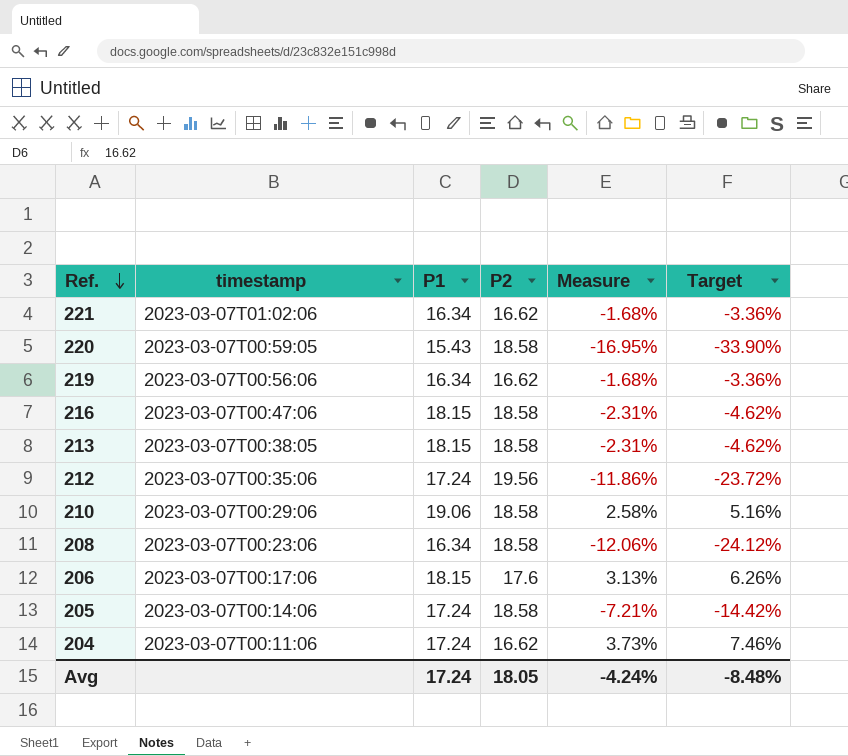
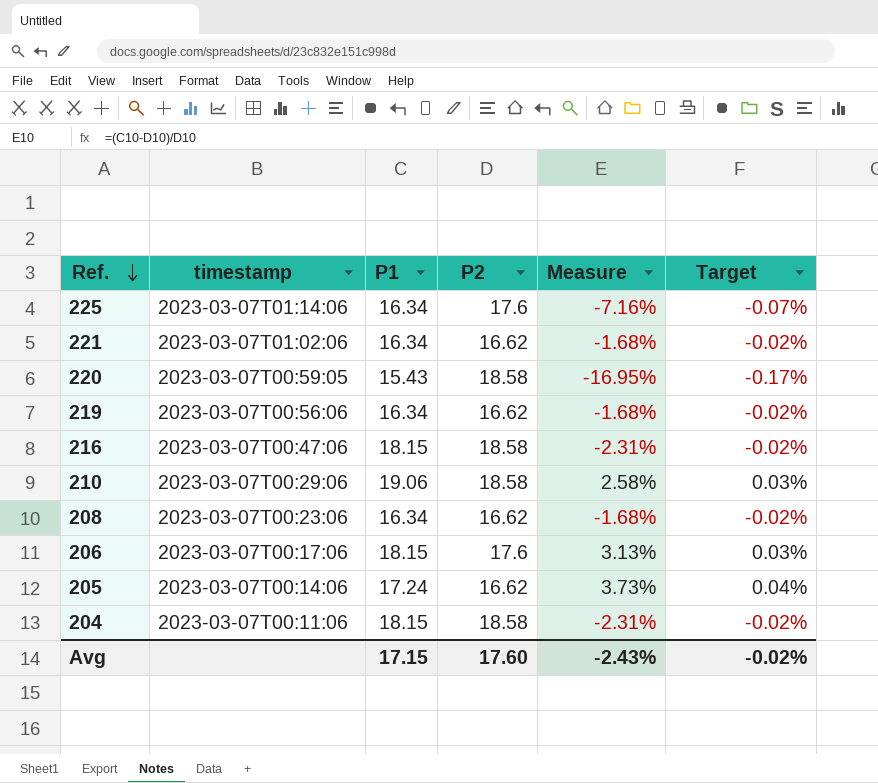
column Target | formula: [Measure] * 2 -> [Measure] * 0.01
row 213: 2023-03-07T00:38:05 | 18.15 | 18.58 | -2.31% | -4.62% -> none
row 212: 2023-03-07T00:35:06 | 17.24 | 19.56 | -11.86% | -23.72% -> none
row 225: none -> 2023-03-07T01:14:06 | 16.34 | 17.6 | -7.16% | -0.07%
208 | P2: 18.58 -> 16.62
208 | Measure: -12.06% -> -1.68%
205 | P2: 18.58 -> 16.62
205 | Measure: -7.21% -> 3.73%
204 | P1: 17.24 -> 18.15
204 | P2: 16.62 -> 18.58
204 | Measure: 3.73% -> -2.31%
Avg | P1: 17.24 -> 17.15
Avg | P2: 18.05 -> 17.60
Avg | Measure: -4.24% -> -2.43%
Avg | Target: -8.48% -> -0.02%

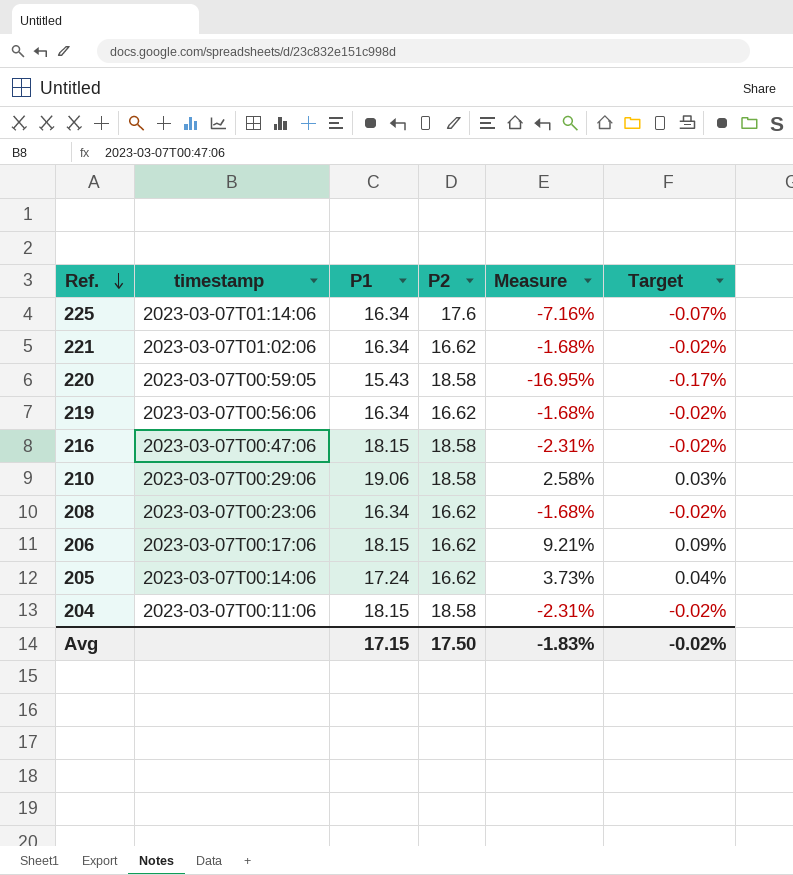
206 | P2: 17.6 -> 16.62
206 | Measure: 3.13% -> 9.21%
206 | Target: 0.03% -> 0.09%
Avg | P2: 17.60 -> 17.50
Avg | Measure: -2.43% -> -1.83%

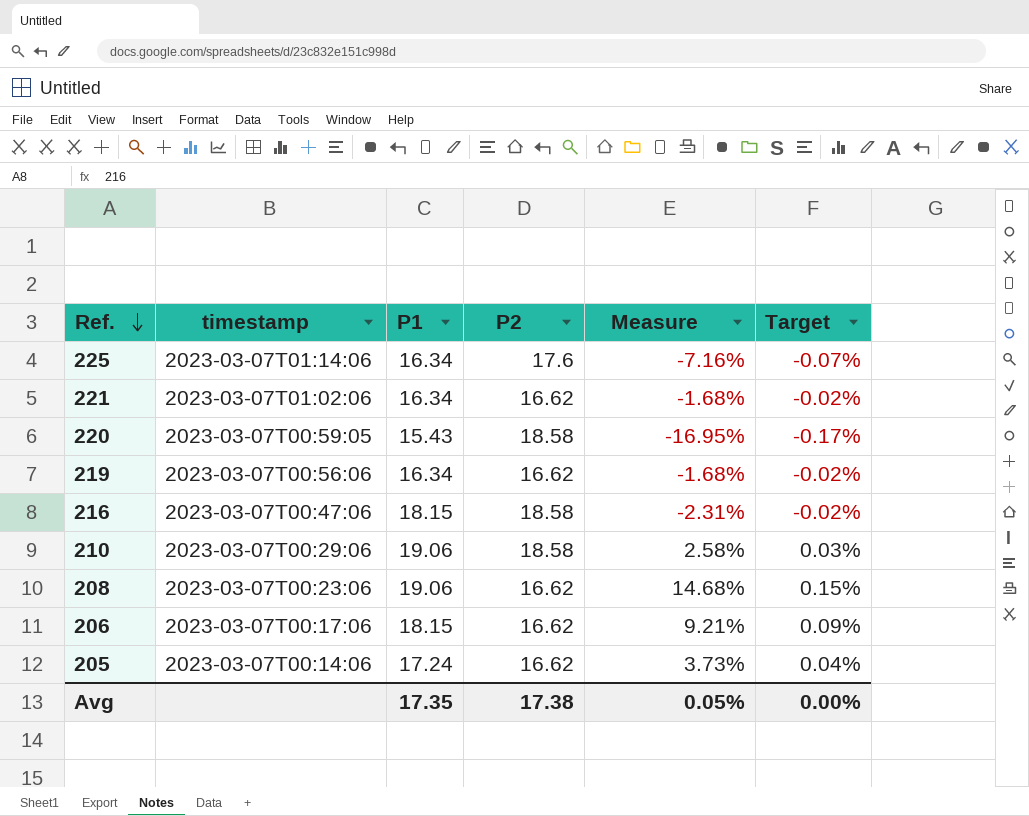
row 204: 2023-03-07T00:11:06 | 18.15 | 18.58 | -2.31% | -0.02% -> none
208 | P1: 16.34 -> 19.06
208 | Measure: -1.68% -> 14.68%
208 | Target: -0.02% -> 0.15%
Avg | P1: 17.15 -> 17.35
Avg | P2: 17.50 -> 17.38
Avg | Measure: -1.83% -> 0.05%
Avg | Target: -0.02% -> 0.00%

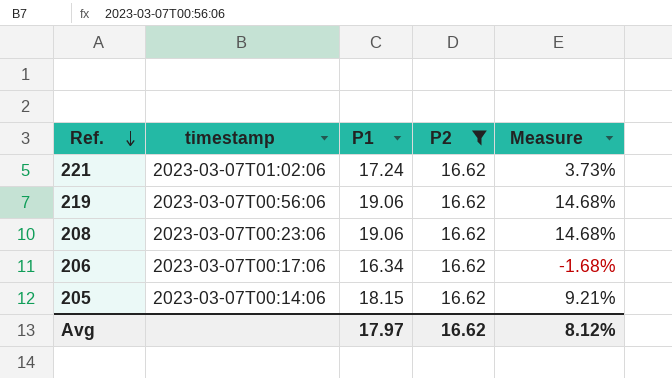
filter: none -> P2 = 16.62
column Target | formula: [Measure] * 0.01 -> none
221 | P1: 16.34 -> 17.24
221 | Measure: -1.68% -> 3.73%
219 | P1: 16.34 -> 19.06
219 | Measure: -1.68% -> 14.68%
206 | P1: 18.15 -> 16.34
206 | Measure: 9.21% -> -1.68%
205 | P1: 17.24 -> 18.15
205 | Measure: 3.73% -> 9.21%
Avg | P1: 17.35 -> 17.97
Avg | P2: 17.38 -> 16.62
Avg | Measure: 0.05% -> 8.12%

